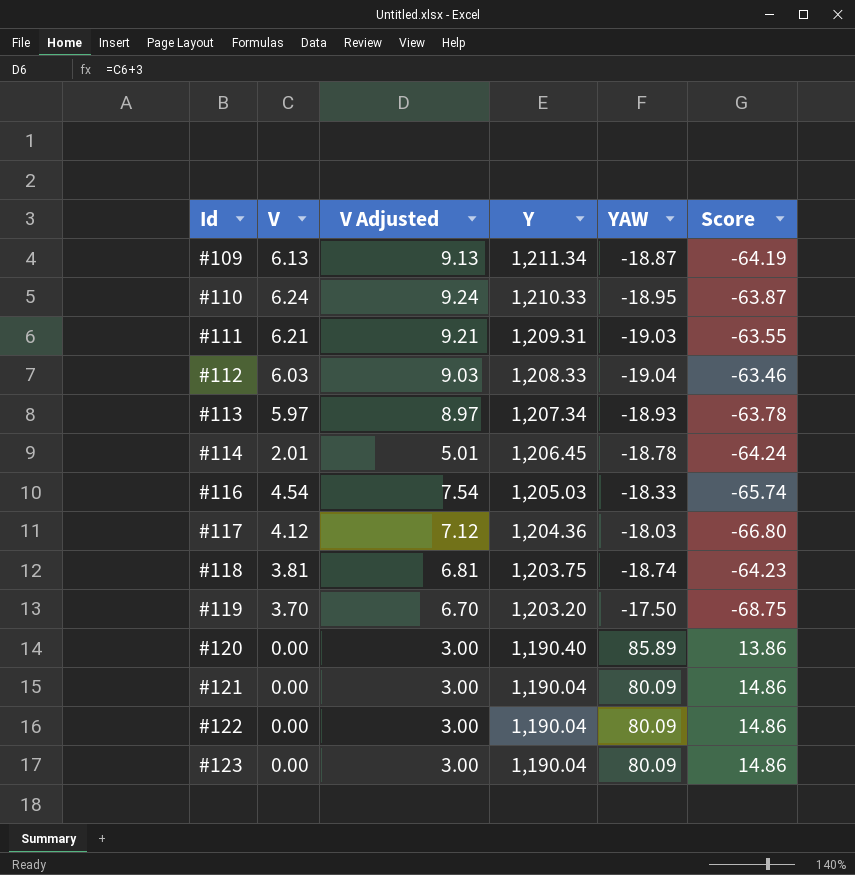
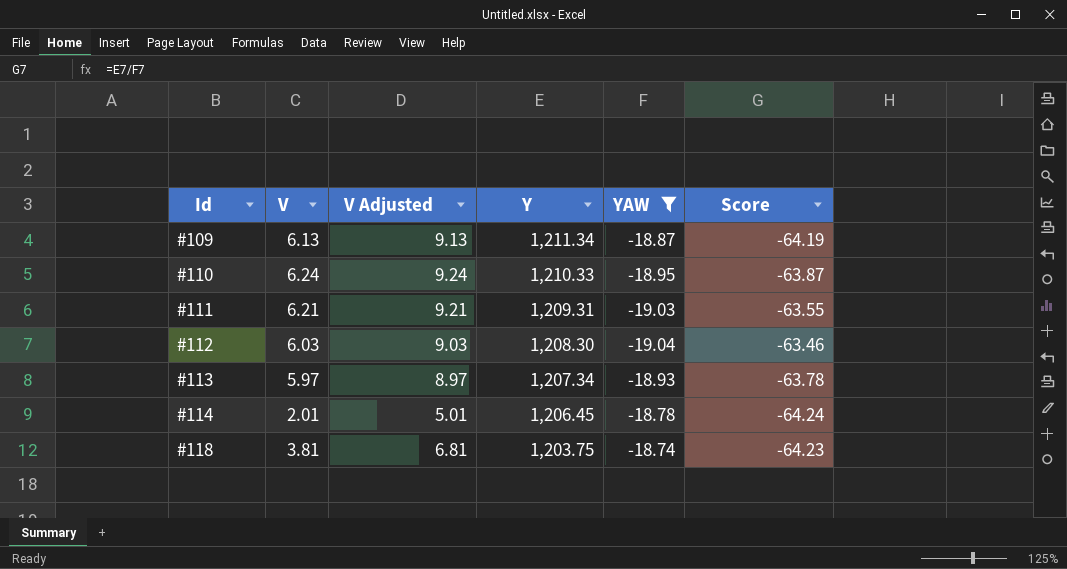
filter: none -> YAW <= -18.74
#112 | Y: 1,208.33 -> 1,208.30

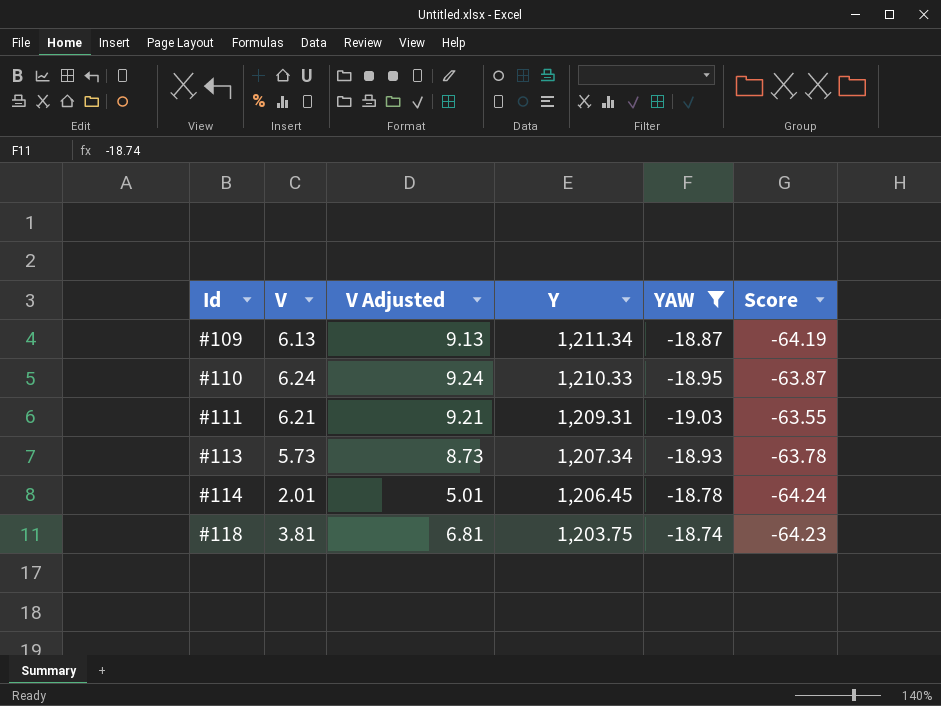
row #112: 6.03 | 9.03 | 1,208.30 | -19.04 | -63.46 -> none
#113 | V: 5.97 -> 5.73
#113 | V Adjusted: 8.97 -> 8.73

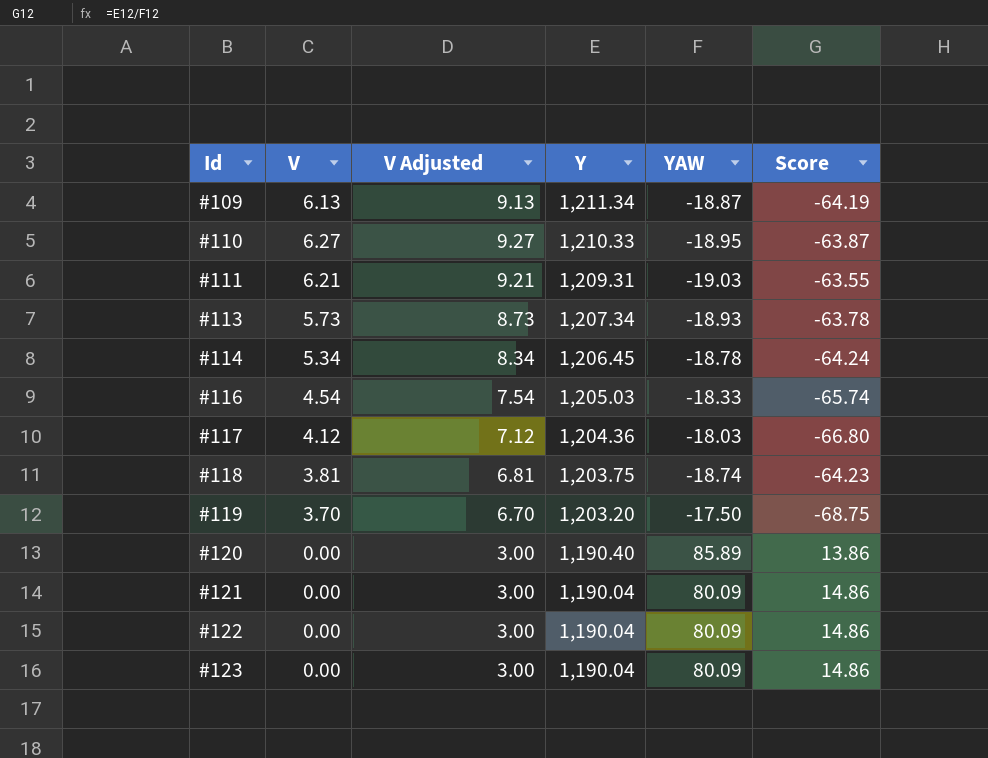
filter: YAW <= -18.74 -> none
#110 | V: 6.24 -> 6.27
#110 | V Adjusted: 9.24 -> 9.27
#114 | V: 2.01 -> 5.34
#114 | V Adjusted: 5.01 -> 8.34

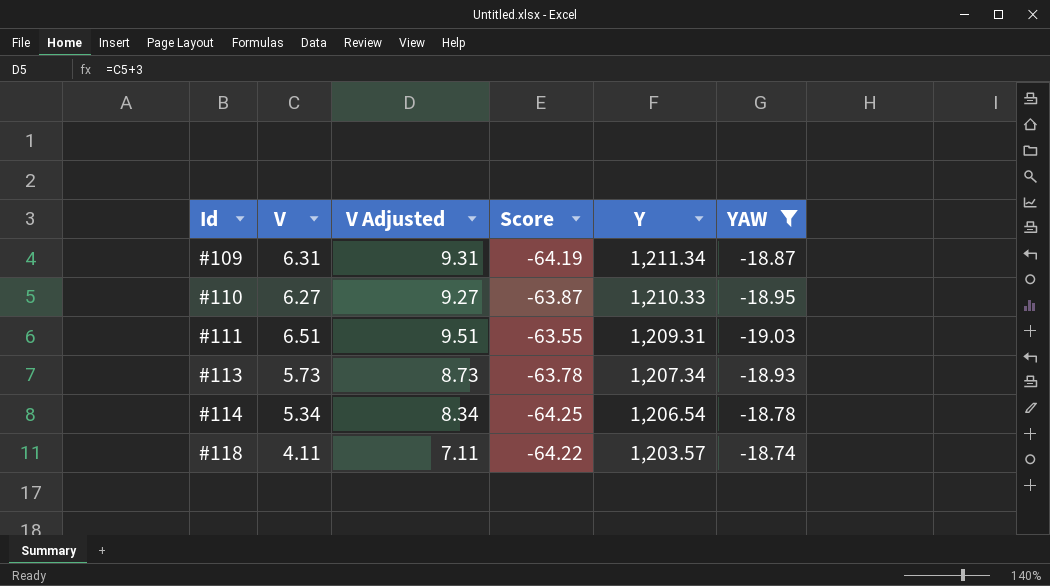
filter: none -> YAW <= -18.74
column Score | position: 6 -> 4
#109 | V: 6.13 -> 6.31
#109 | V Adjusted: 9.13 -> 9.31
#111 | V: 6.21 -> 6.51
#111 | V Adjusted: 9.21 -> 9.51
#114 | Score: -64.24 -> -64.25
#114 | Y: 1,206.45 -> 1,206.54
#118 | V: 3.81 -> 4.11
#118 | V Adjusted: 6.81 -> 7.11
#118 | Score: -64.23 -> -64.22
#118 | Y: 1,203.75 -> 1,203.57

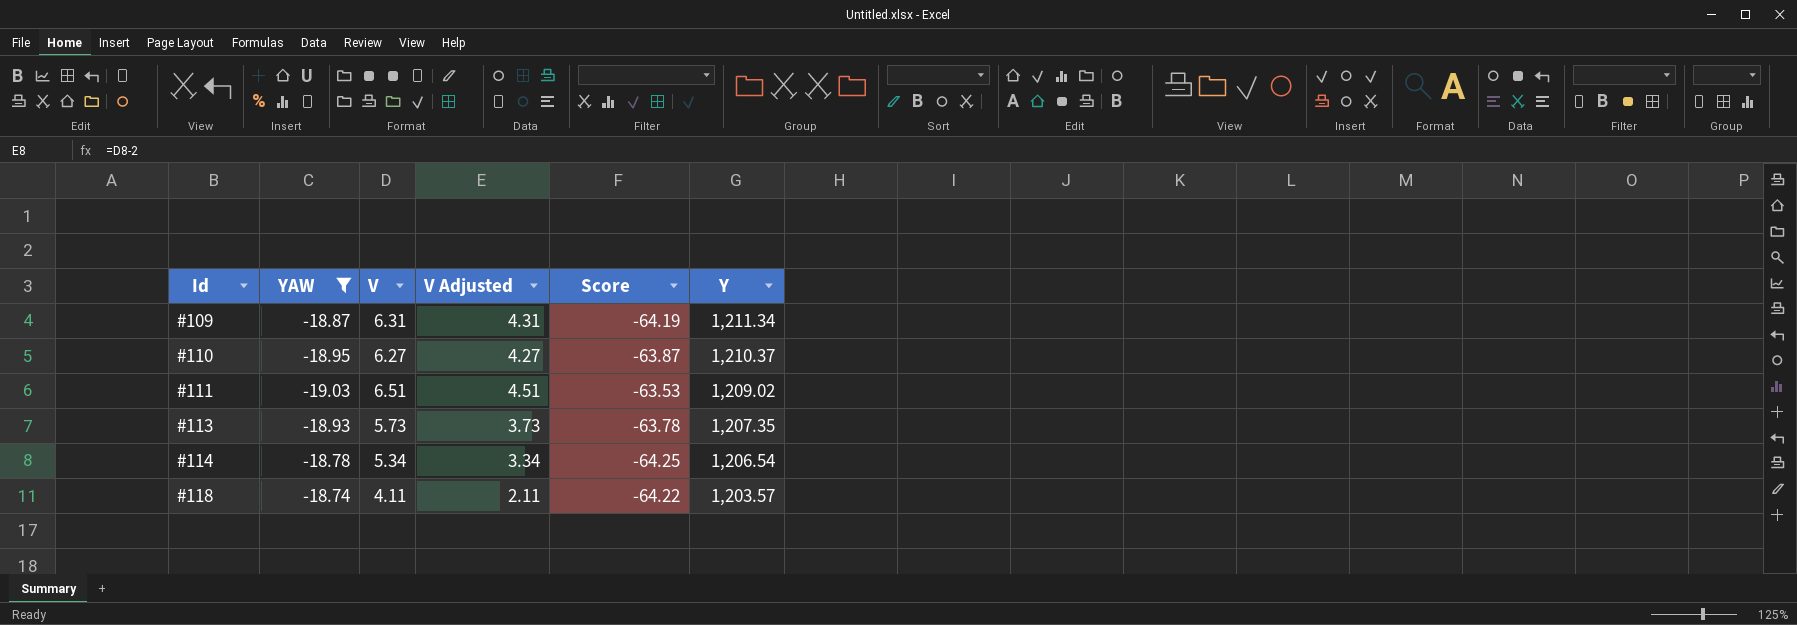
column YAW | position: 6 -> 2
column V Adjusted | formula: [V] + 3 -> [V] - 2
#110 | Y: 1,210.33 -> 1,210.37
#111 | Score: -63.55 -> -63.53
#111 | Y: 1,209.31 -> 1,209.02
#113 | Y: 1,207.34 -> 1,207.35

